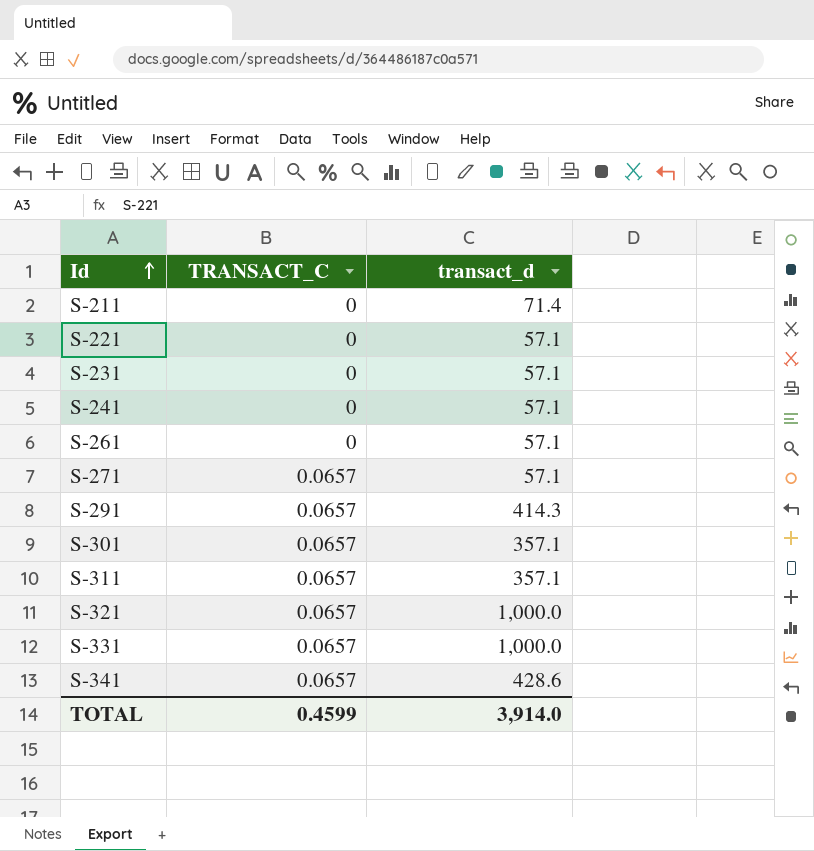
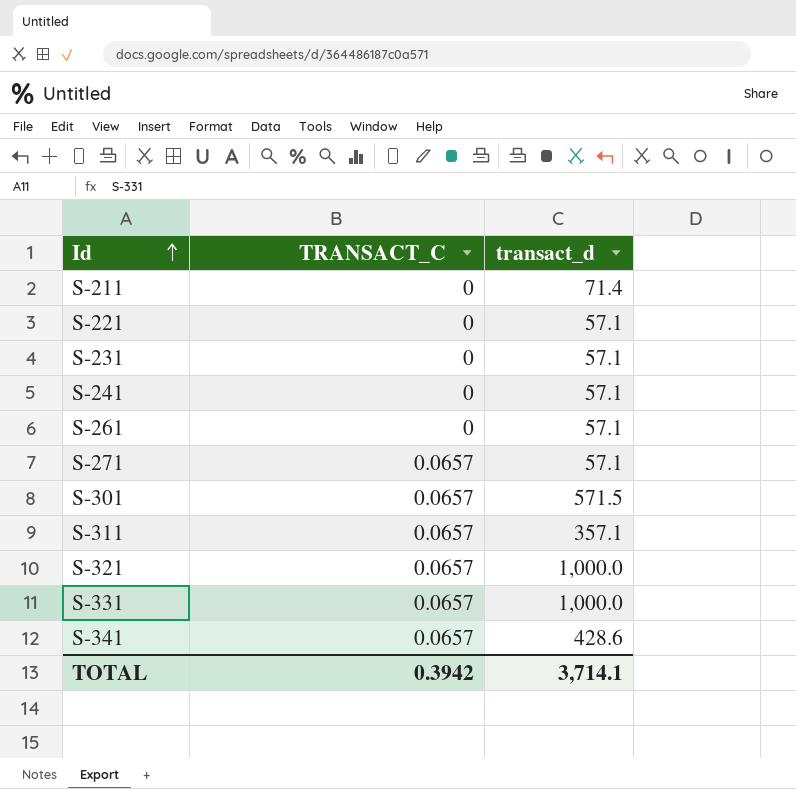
row S-291: 0.0657 | 414.3 -> none
S-301 | transact_d: 357.1 -> 571.5
TOTAL | TRANSACT_C: 0.4599 -> 0.3942
TOTAL | transact_d: 3,914.0 -> 3,714.1

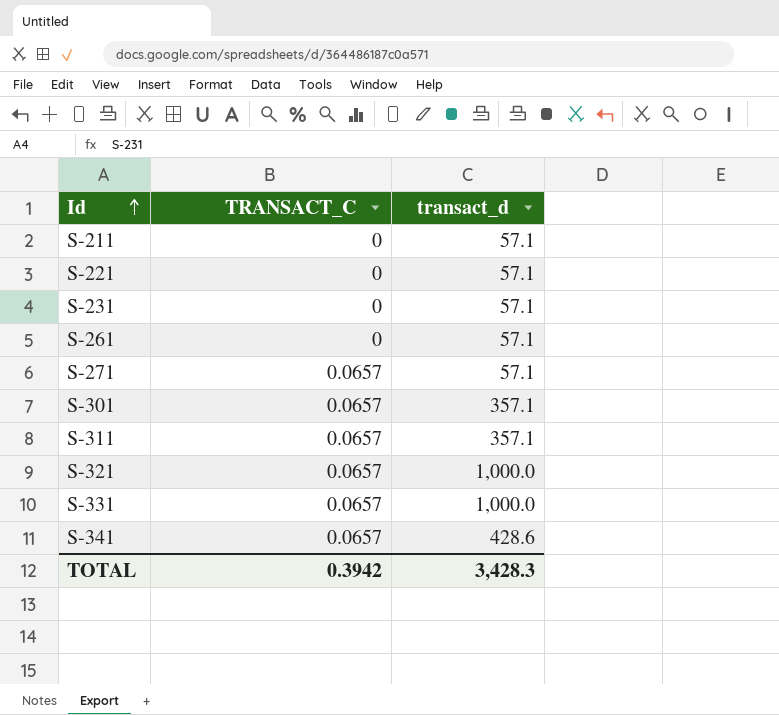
row S-241: 0 | 57.1 -> none
S-211 | transact_d: 71.4 -> 57.1
S-301 | transact_d: 571.5 -> 357.1
TOTAL | transact_d: 3,714.1 -> 3,428.3

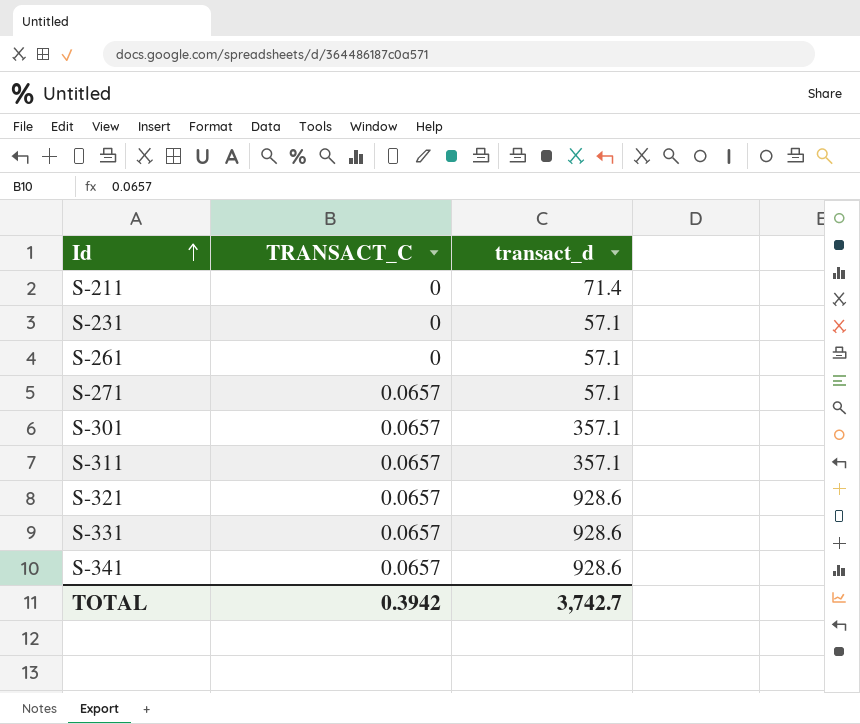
row S-221: 0 | 57.1 -> none
S-211 | transact_d: 57.1 -> 71.4
S-321 | transact_d: 1,000.0 -> 928.6
S-331 | transact_d: 1,000.0 -> 928.6
S-341 | transact_d: 428.6 -> 928.6
TOTAL | transact_d: 3,428.3 -> 3,742.7

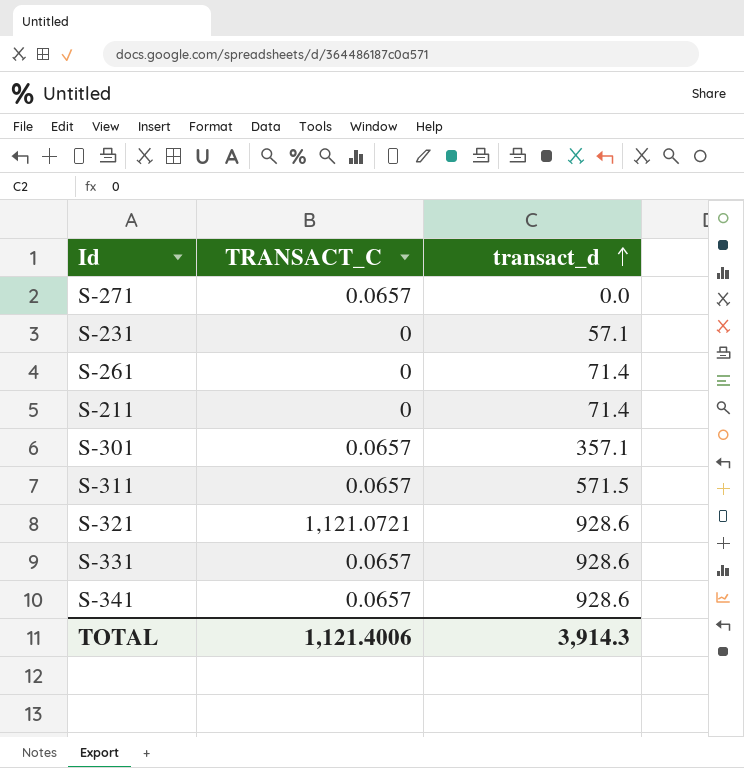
row order: Id ascending -> transact_d ascending
S-271 | transact_d: 57.1 -> 0.0
S-261 | transact_d: 57.1 -> 71.4
S-311 | transact_d: 357.1 -> 571.5
S-321 | TRANSACT_C: 0.0657 -> 1,121.0721
TOTAL | TRANSACT_C: 0.3942 -> 1,121.4006
TOTAL | transact_d: 3,742.7 -> 3,914.3

